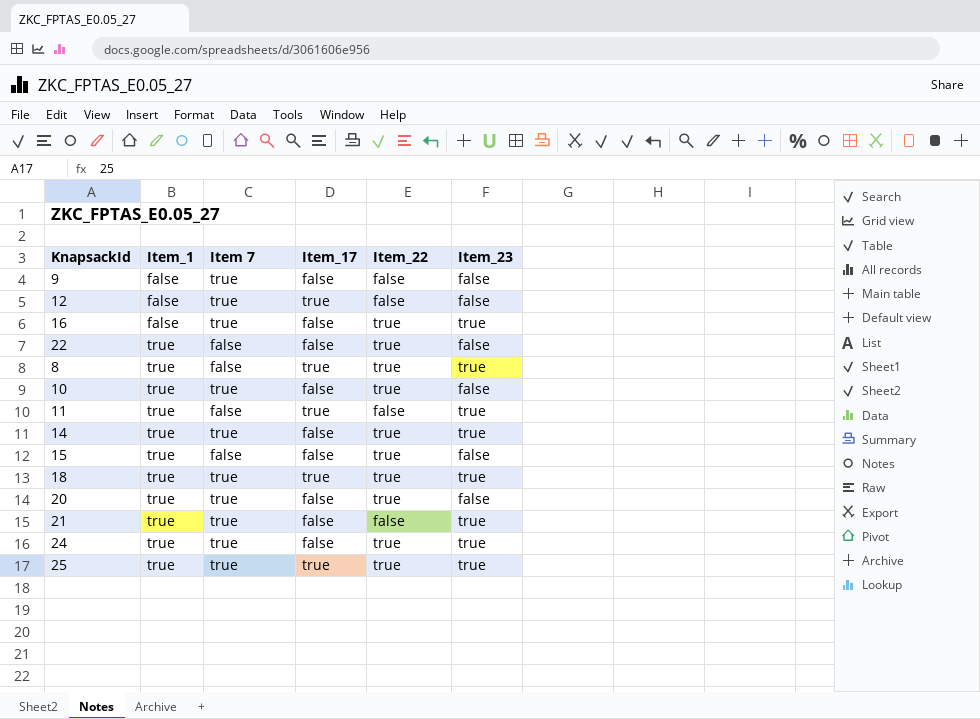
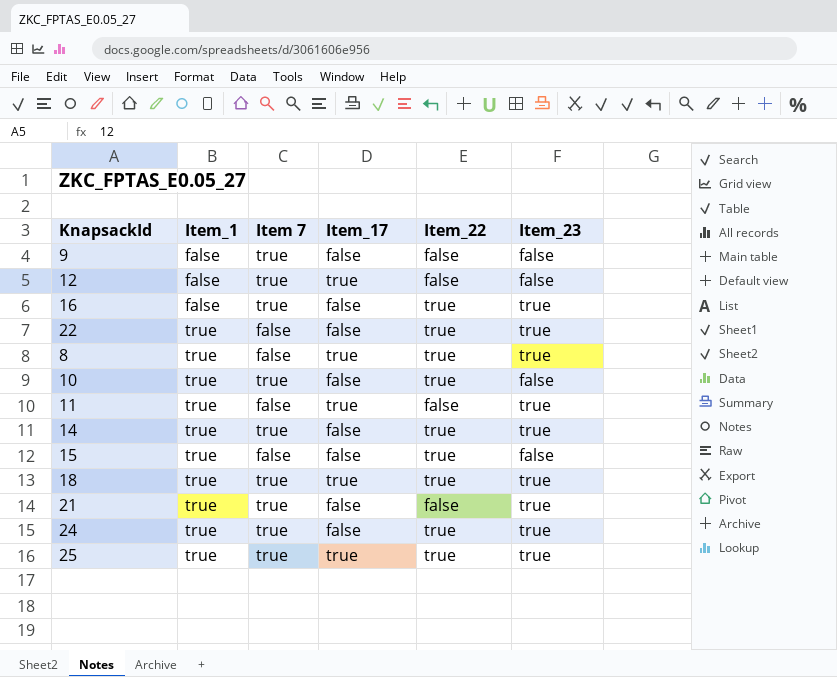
row 20: true | true | false | true | false -> none
22 | Item_23: false -> true

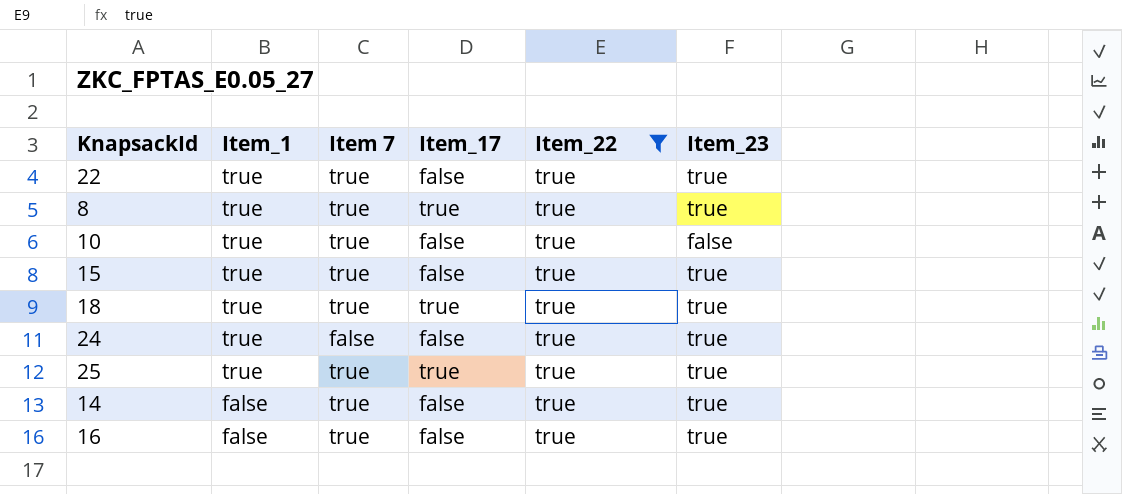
filter: none -> Item_22 = true
row order: Item_1 ascending -> Item_1 descending
22 | Item 7: false -> true
8 | Item 7: false -> true
15 | Item 7: false -> true
15 | Item_23: false -> true
24 | Item 7: true -> false
14 | Item_1: true -> false

